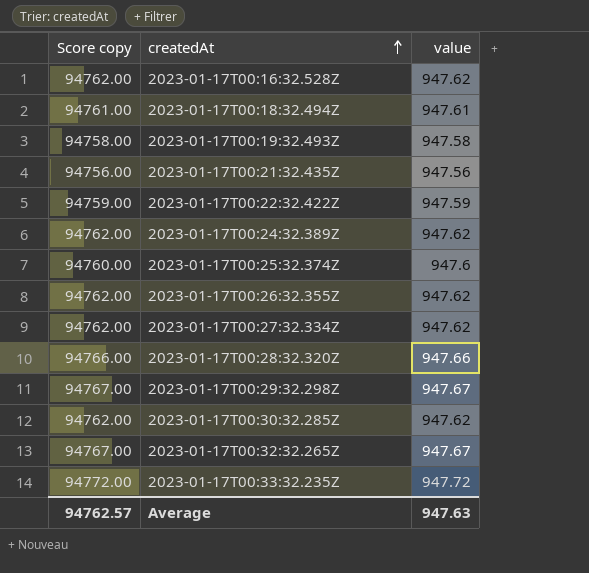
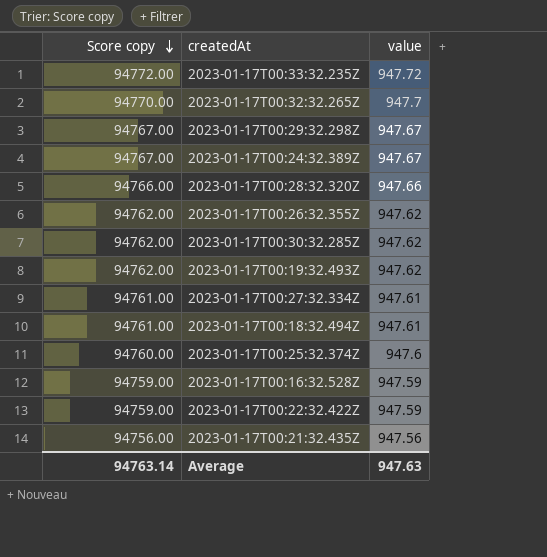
row order: createdAt ascending -> Score copy descending
2023-01-17T00:32:32.265Z | Score copy: 94767.00 -> 94770.00
2023-01-17T00:32:32.265Z | value: 947.67 -> 947.7
2023-01-17T00:24:32.389Z | Score copy: 94762.00 -> 94767.00
2023-01-17T00:24:32.389Z | value: 947.62 -> 947.67
2023-01-17T00:19:32.493Z | Score copy: 94758.00 -> 94762.00
2023-01-17T00:19:32.493Z | value: 947.58 -> 947.62
2023-01-17T00:27:32.334Z | Score copy: 94762.00 -> 94761.00
2023-01-17T00:27:32.334Z | value: 947.62 -> 947.61
2023-01-17T00:16:32.528Z | Score copy: 94762.00 -> 94759.00
2023-01-17T00:16:32.528Z | value: 947.62 -> 947.59
Average | Score copy: 94762.57 -> 94763.14

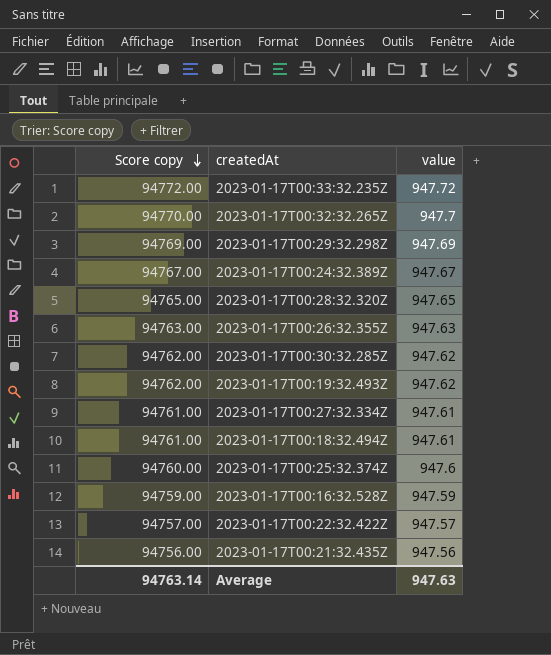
2023-01-17T00:29:32.298Z | Score copy: 94767.00 -> 94769.00
2023-01-17T00:29:32.298Z | value: 947.67 -> 947.69
2023-01-17T00:28:32.320Z | Score copy: 94766.00 -> 94765.00
2023-01-17T00:28:32.320Z | value: 947.66 -> 947.65
2023-01-17T00:26:32.355Z | Score copy: 94762.00 -> 94763.00
2023-01-17T00:26:32.355Z | value: 947.62 -> 947.63
2023-01-17T00:22:32.422Z | Score copy: 94759.00 -> 94757.00
2023-01-17T00:22:32.422Z | value: 947.59 -> 947.57

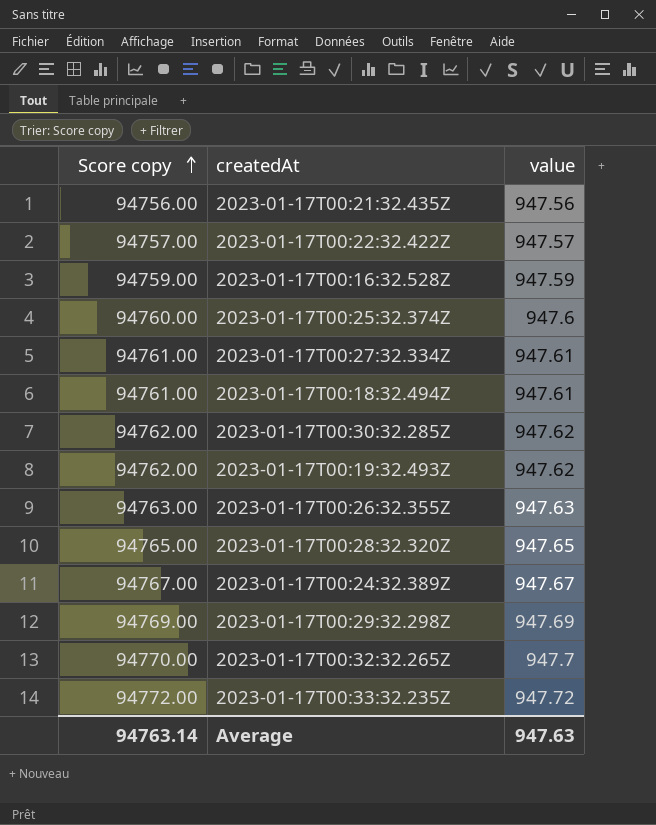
row order: Score copy descending -> Score copy ascending

